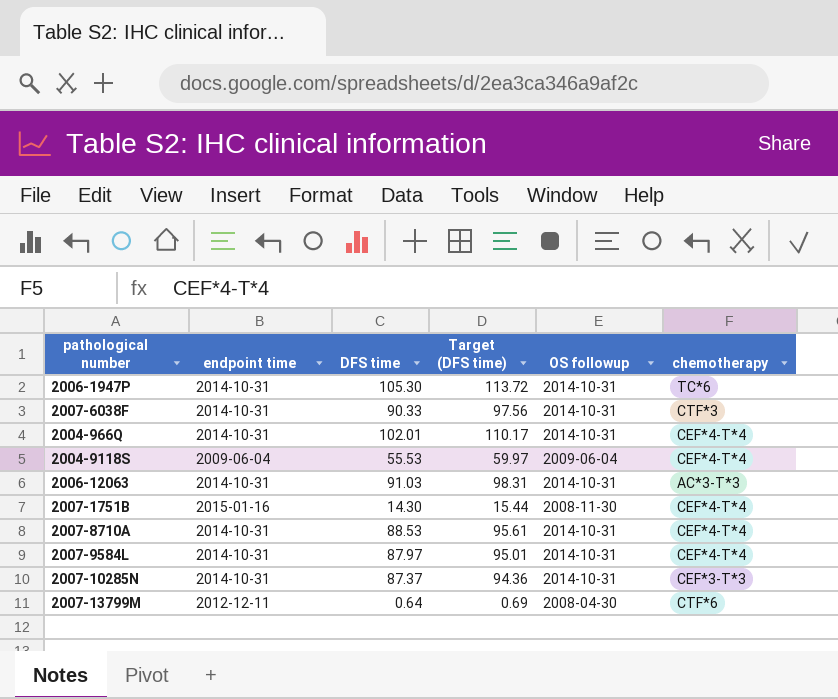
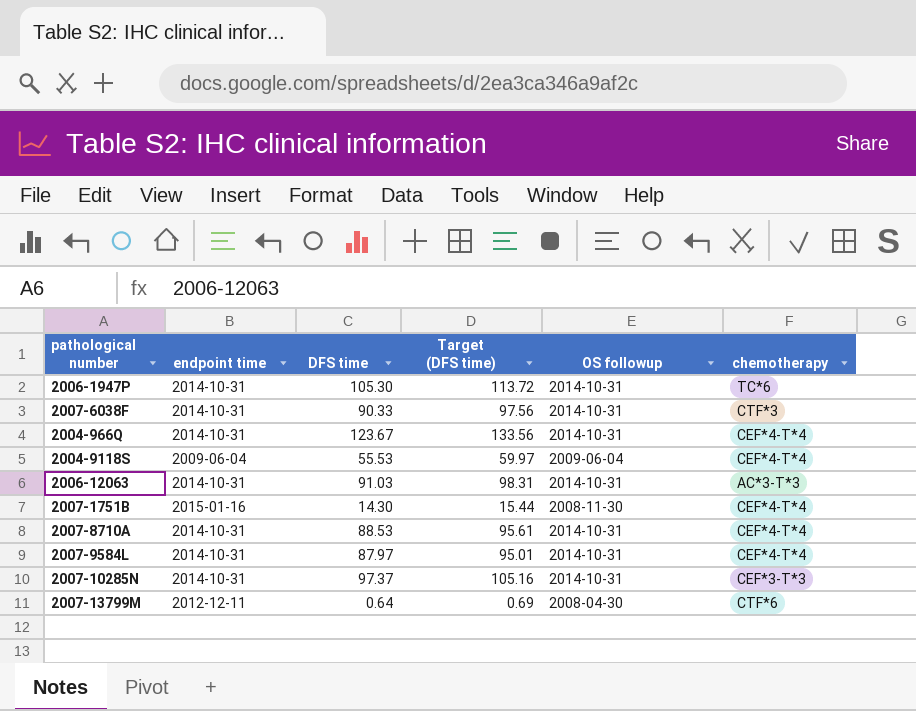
2004-966Q | DFS time: 102.01 -> 123.67
2004-966Q | Target (DFS time): 110.17 -> 133.56
2007-10285N | DFS time: 87.37 -> 97.37
2007-10285N | Target (DFS time): 94.36 -> 105.16

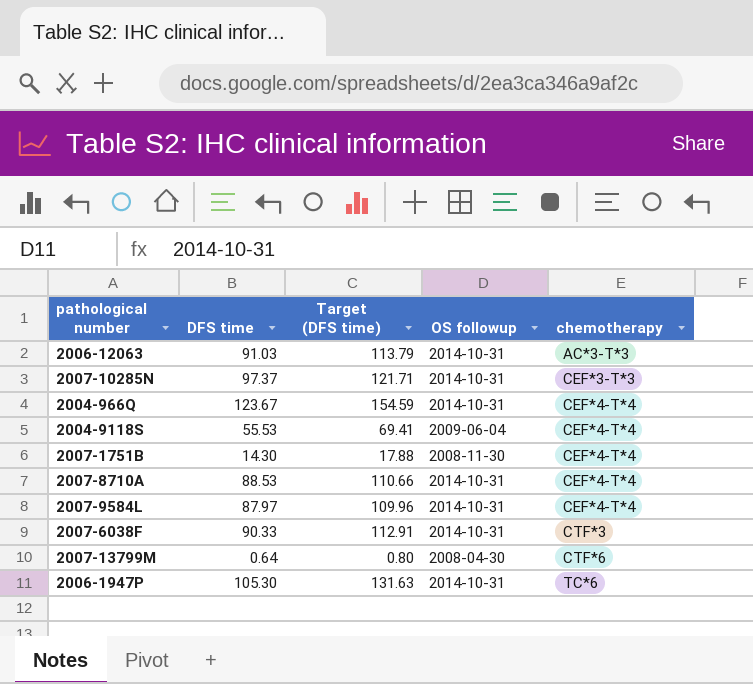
row order: none -> chemotherapy ascending
column endpoint time | position: 2 -> none
column Target (DFS time) | formula: [DFS time] * 1.08 -> [DFS time] * 1.25

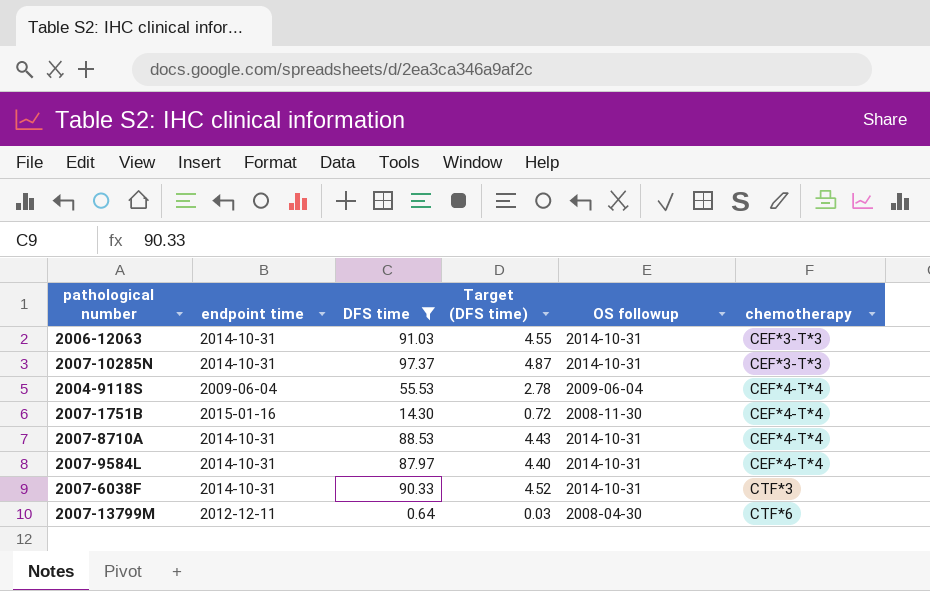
filter: none -> DFS time <= 97.37
column endpoint time | position: none -> 2
column Target (DFS time) | formula: [DFS time] * 1.25 -> [DFS time] * 0.05
2006-12063 | chemotherapy: AC*3-T*3 -> CEF*3-T*3

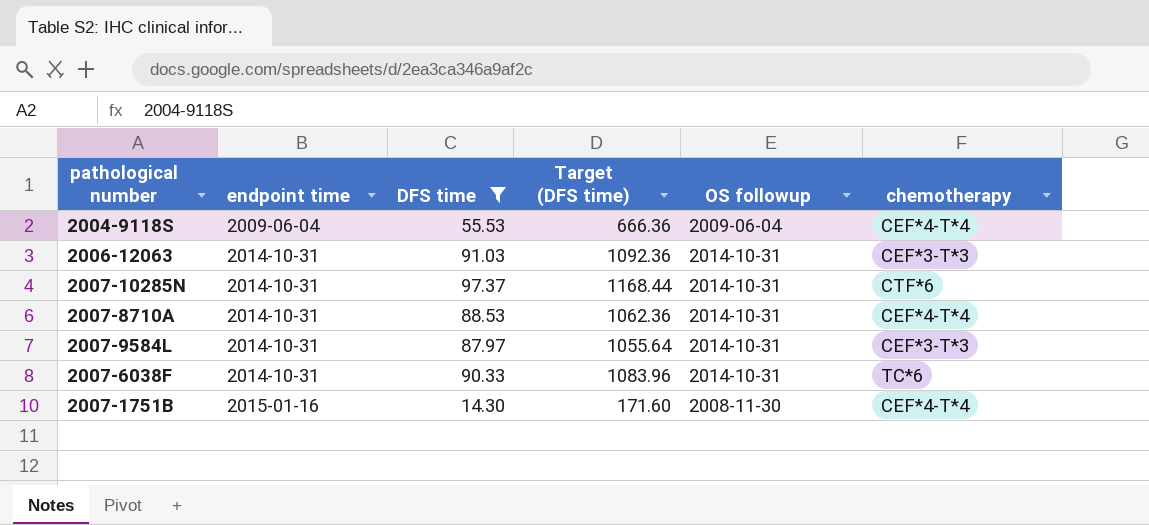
row order: chemotherapy ascending -> endpoint time ascending
column Target (DFS time) | formula: [DFS time] * 0.05 -> [DFS time] * 12
row 2007-13799M: 2012-12-11 | 0.64 | 0.03 | 2008-04-30 | CTF*6 -> none
2007-10285N | chemotherapy: CEF*3-T*3 -> CTF*6
2007-9584L | chemotherapy: CEF*4-T*4 -> CEF*3-T*3
2007-6038F | chemotherapy: CTF*3 -> TC*6

